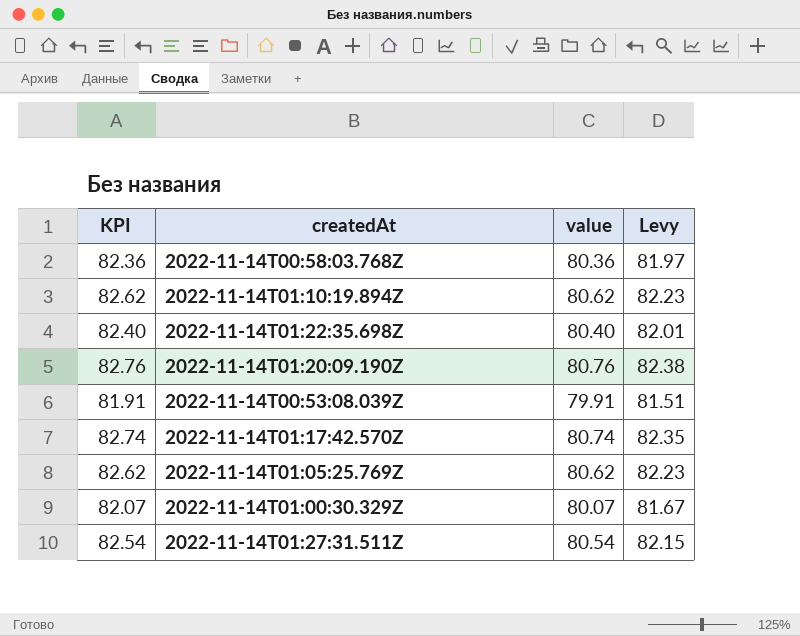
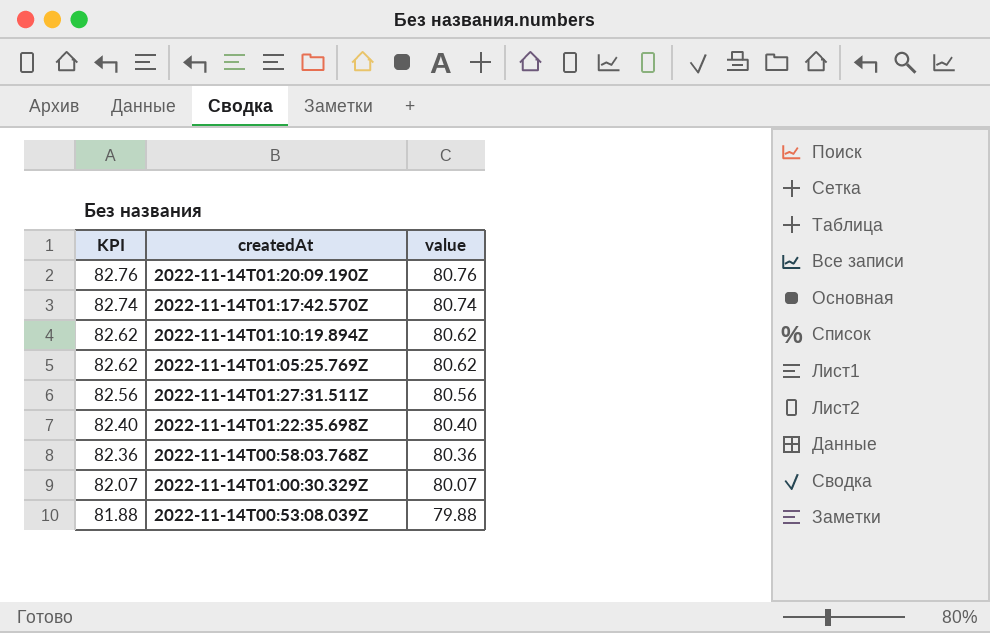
row order: none -> KPI descending
column Levy | formula: [value] * 1.02 -> none
2022-11-14T01:27:31.511Z | KPI: 82.54 -> 82.56
2022-11-14T01:27:31.511Z | value: 80.54 -> 80.56
2022-11-14T00:53:08.039Z | KPI: 81.91 -> 81.88
2022-11-14T00:53:08.039Z | value: 79.91 -> 79.88

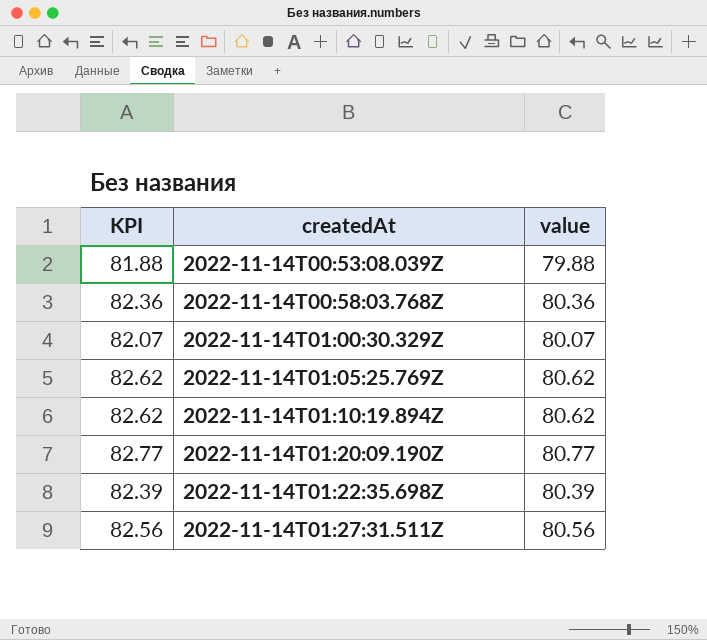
row order: KPI descending -> createdAt ascending
row 2022-11-14T01:17:42.570Z: 82.74 | 80.74 -> none
2022-11-14T01:20:09.190Z | KPI: 82.76 -> 82.77
2022-11-14T01:20:09.190Z | value: 80.76 -> 80.77
2022-11-14T01:22:35.698Z | KPI: 82.40 -> 82.39
2022-11-14T01:22:35.698Z | value: 80.40 -> 80.39

